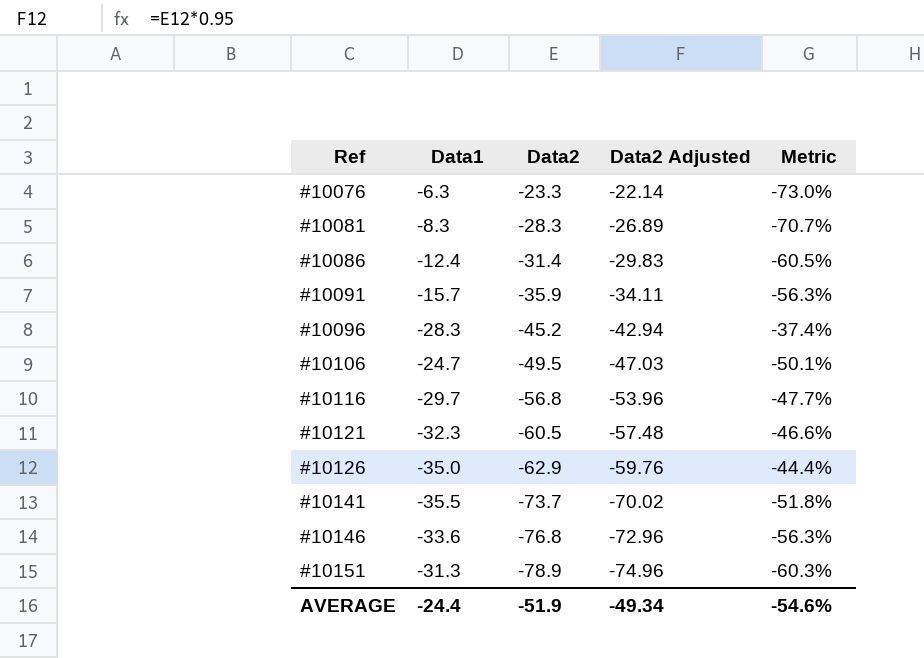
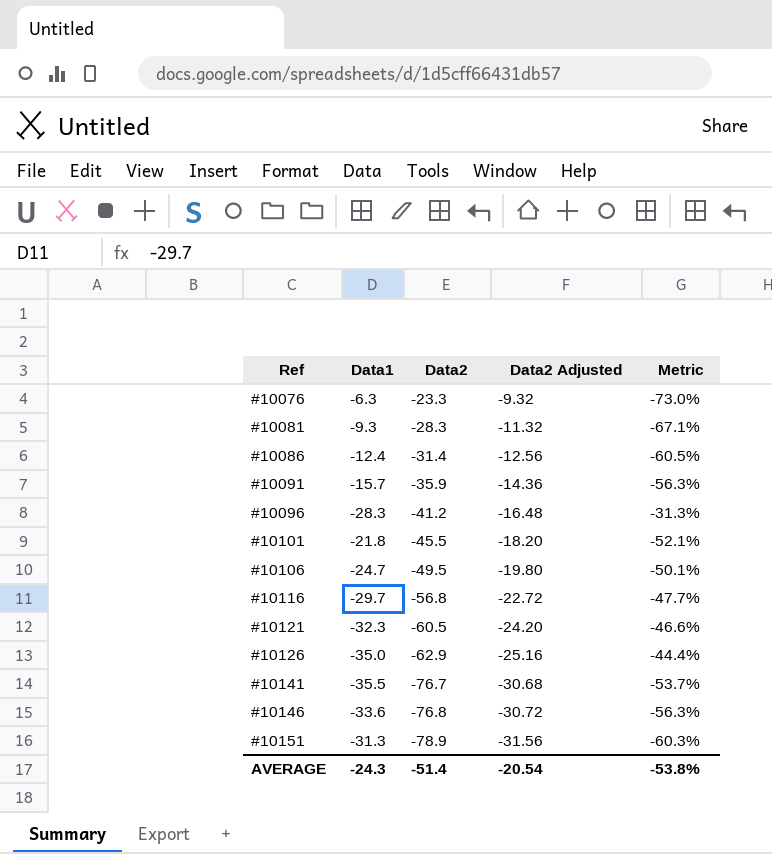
column Data2 Adjusted | formula: [Data2] * 0.95 -> [Data2] * 0.4
#10081 | Data1: -8.3 -> -9.3
#10081 | Metric: -70.7% -> -67.1%
#10096 | Data2: -45.2 -> -41.2
#10096 | Metric: -37.4% -> -31.3%
row #10101: none -> -21.8 | -45.5 | -18.20 | -52.1%
#10141 | Data2: -73.7 -> -76.7
#10141 | Metric: -51.8% -> -53.7%
AVERAGE | Data1: -24.4 -> -24.3
AVERAGE | Data2: -51.9 -> -51.4
AVERAGE | Data2 Adjusted: -49.34 -> -20.54
AVERAGE | Metric: -54.6% -> -53.8%

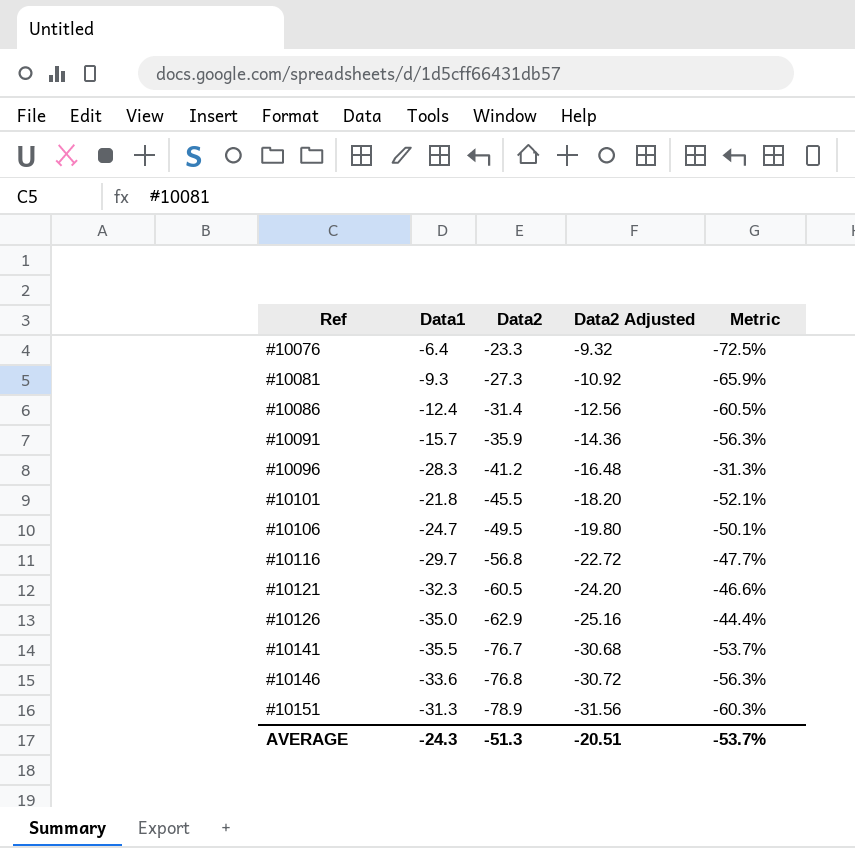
#10076 | Data1: -6.3 -> -6.4
#10076 | Metric: -73.0% -> -72.5%
#10081 | Data2: -28.3 -> -27.3
#10081 | Data2 Adjusted: -11.32 -> -10.92
#10081 | Metric: -67.1% -> -65.9%
AVERAGE | Data2: -51.4 -> -51.3
AVERAGE | Data2 Adjusted: -20.54 -> -20.51
AVERAGE | Metric: -53.8% -> -53.7%

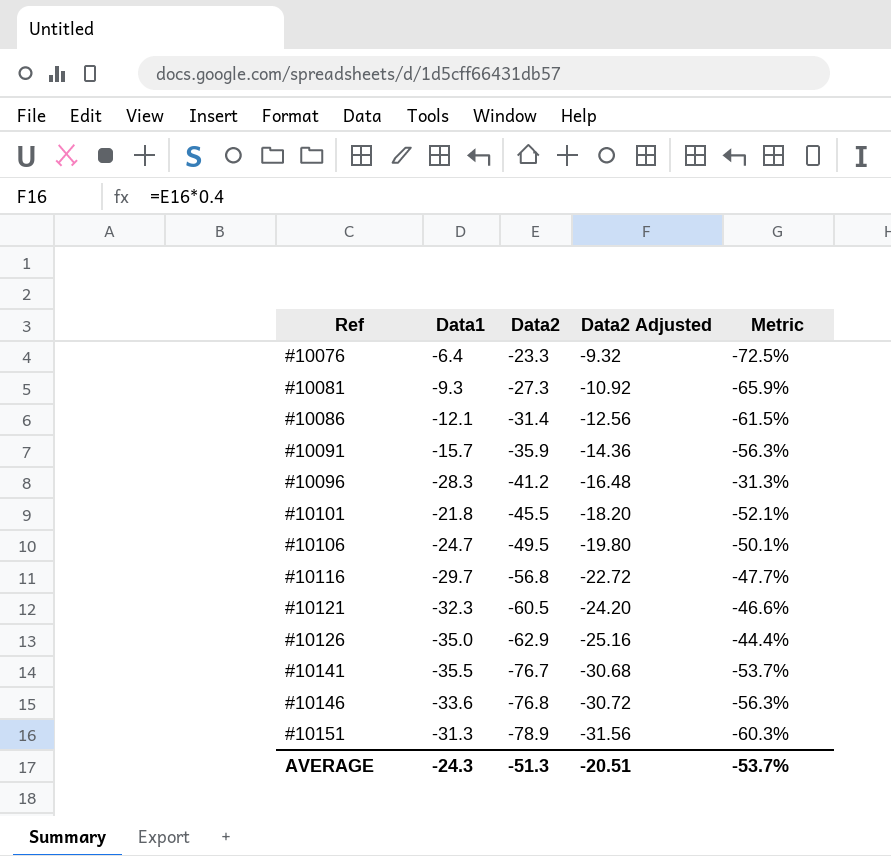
#10086 | Data1: -12.4 -> -12.1
#10086 | Metric: -60.5% -> -61.5%

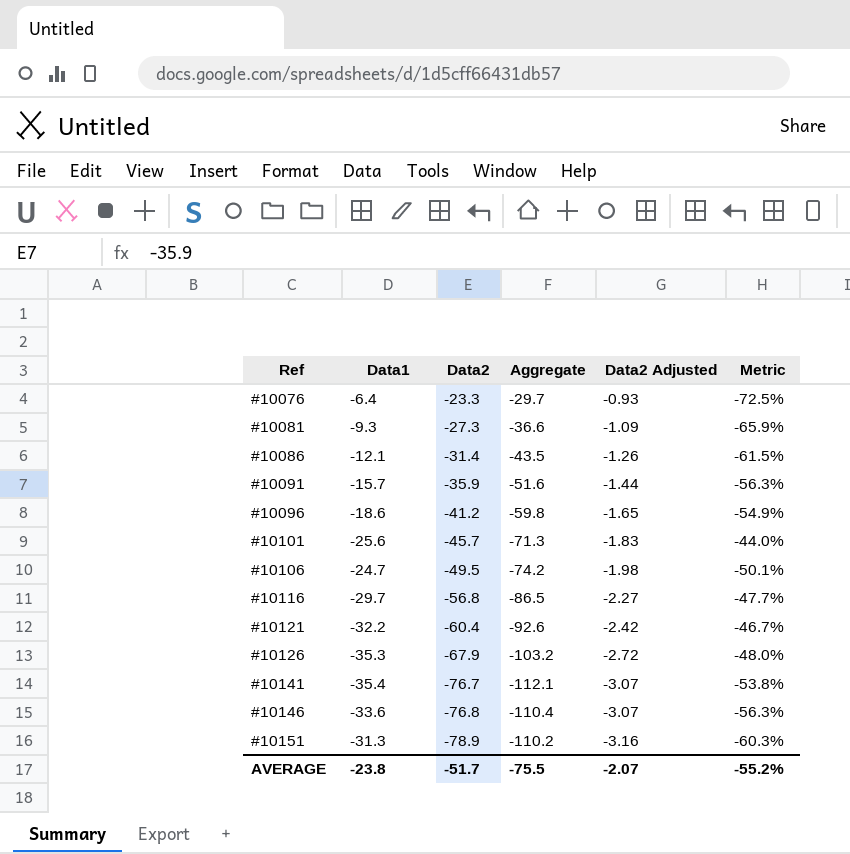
column Aggregate | formula: none -> [Data1] + [Data2]
column Data2 Adjusted | formula: [Data2] * 0.4 -> [Data2] * 0.04
#10096 | Data1: -28.3 -> -18.6
#10096 | Metric: -31.3% -> -54.9%
#10101 | Data1: -21.8 -> -25.6
#10101 | Data2: -45.5 -> -45.7
#10101 | Metric: -52.1% -> -44.0%
#10121 | Data1: -32.3 -> -32.2
#10121 | Data2: -60.5 -> -60.4
#10121 | Metric: -46.6% -> -46.7%
#10126 | Data1: -35.0 -> -35.3
#10126 | Data2: -62.9 -> -67.9
#10126 | Metric: -44.4% -> -48.0%
#10141 | Data1: -35.5 -> -35.4
#10141 | Metric: -53.7% -> -53.8%
AVERAGE | Data1: -24.3 -> -23.8
AVERAGE | Data2: -51.3 -> -51.7
AVERAGE | Data2 Adjusted: -20.51 -> -2.07
AVERAGE | Metric: -53.7% -> -55.2%

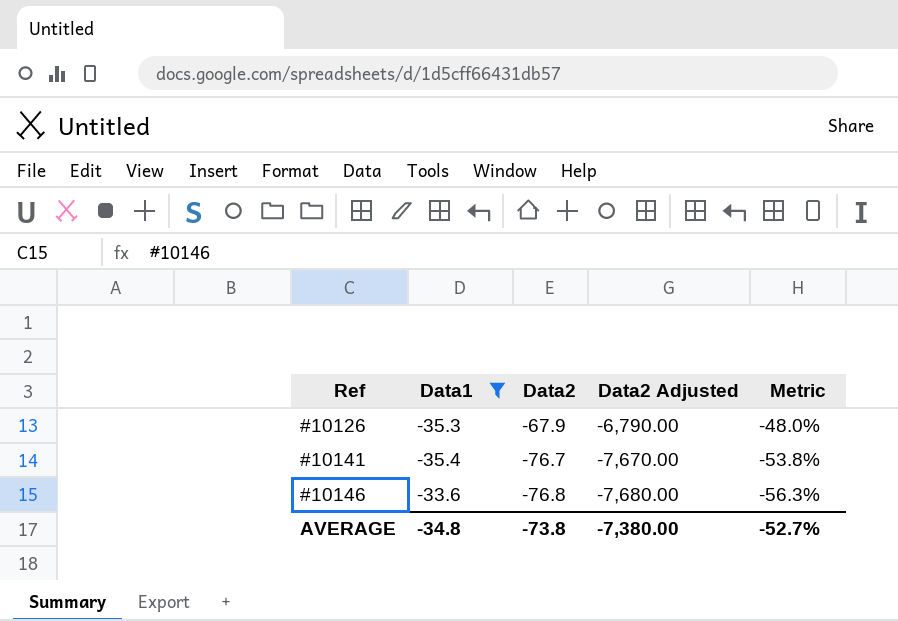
filter: none -> Data1 <= -33.6
column Aggregate | formula: [Data1] + [Data2] -> none
column Data2 Adjusted | formula: [Data2] * 0.04 -> [Data2] * 100
AVERAGE | Data1: -23.8 -> -34.8
AVERAGE | Data2: -51.7 -> -73.8
AVERAGE | Data2 Adjusted: -2.07 -> -7,380.00
AVERAGE | Metric: -55.2% -> -52.7%

